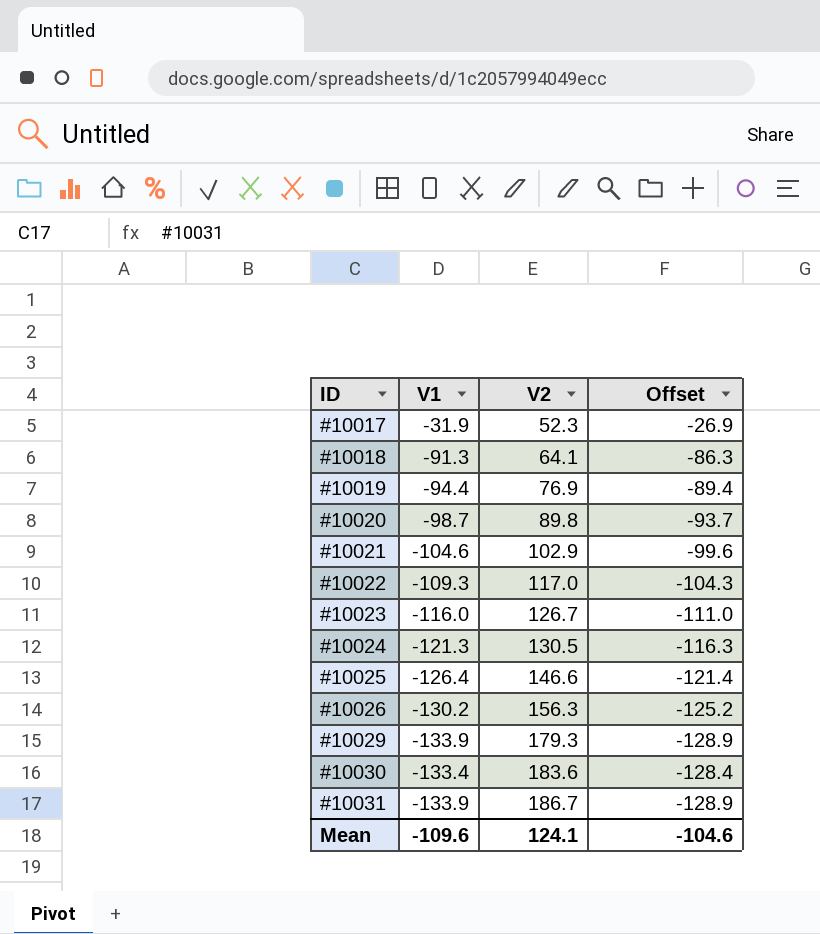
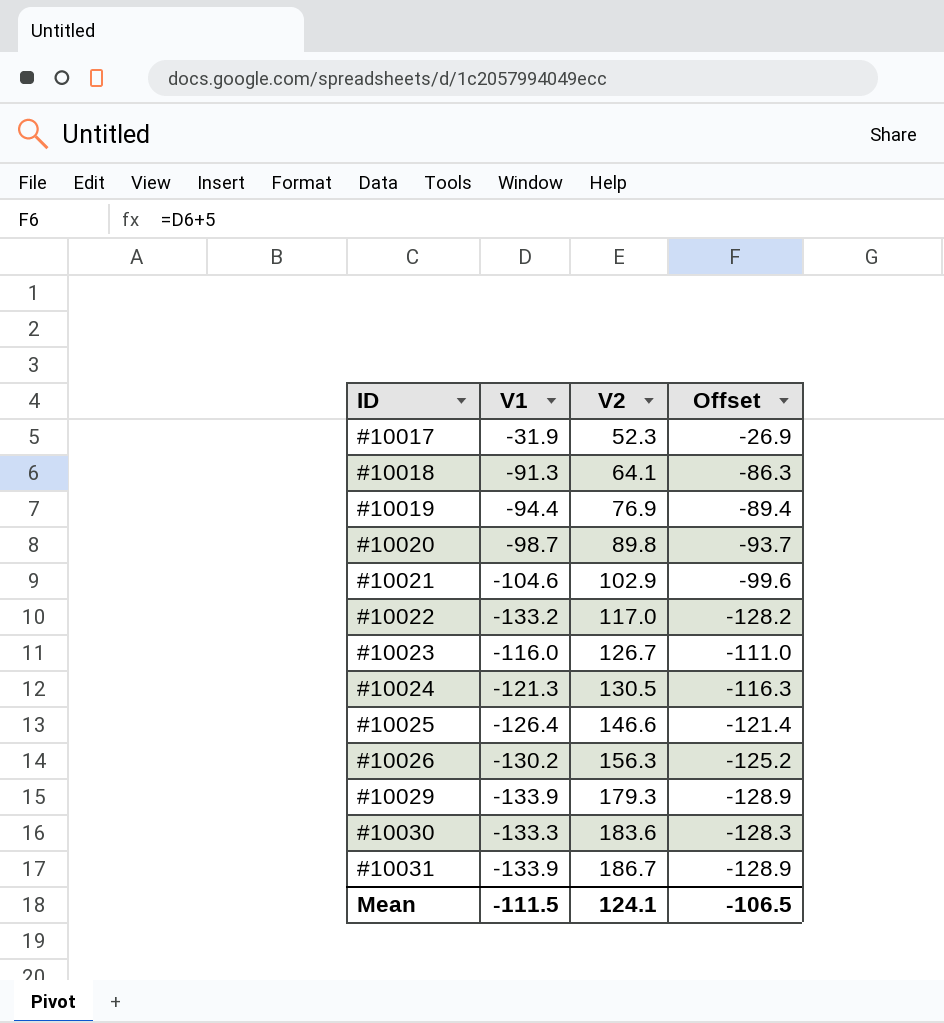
#10022 | V1: -109.3 -> -133.2
#10022 | Offset: -104.3 -> -128.2
#10030 | V1: -133.4 -> -133.3
#10030 | Offset: -128.4 -> -128.3
Mean | V1: -109.6 -> -111.5
Mean | Offset: -104.6 -> -106.5

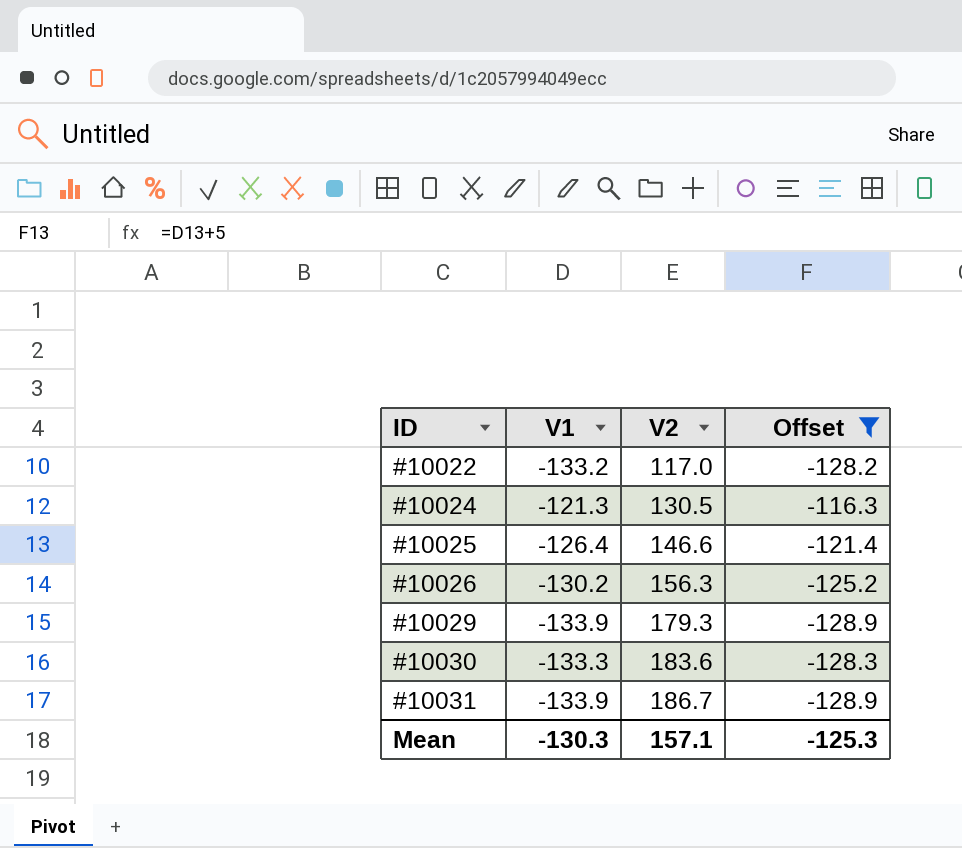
filter: none -> Offset <= -116.3
Mean | V1: -111.5 -> -130.3
Mean | V2: 124.1 -> 157.1
Mean | Offset: -106.5 -> -125.3

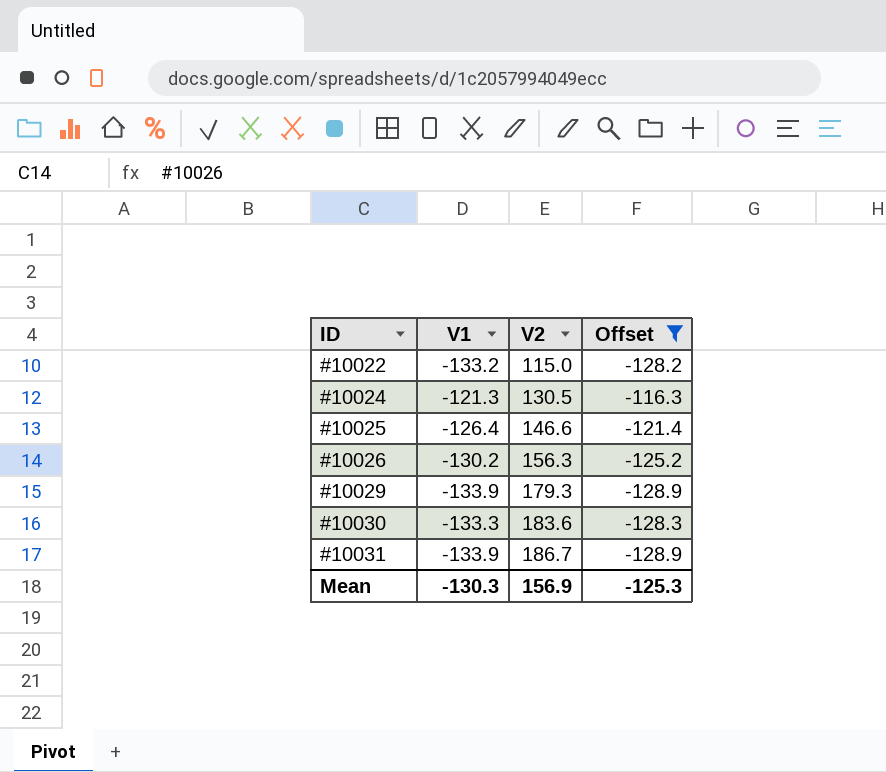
#10022 | V2: 117.0 -> 115.0
Mean | V2: 157.1 -> 156.9

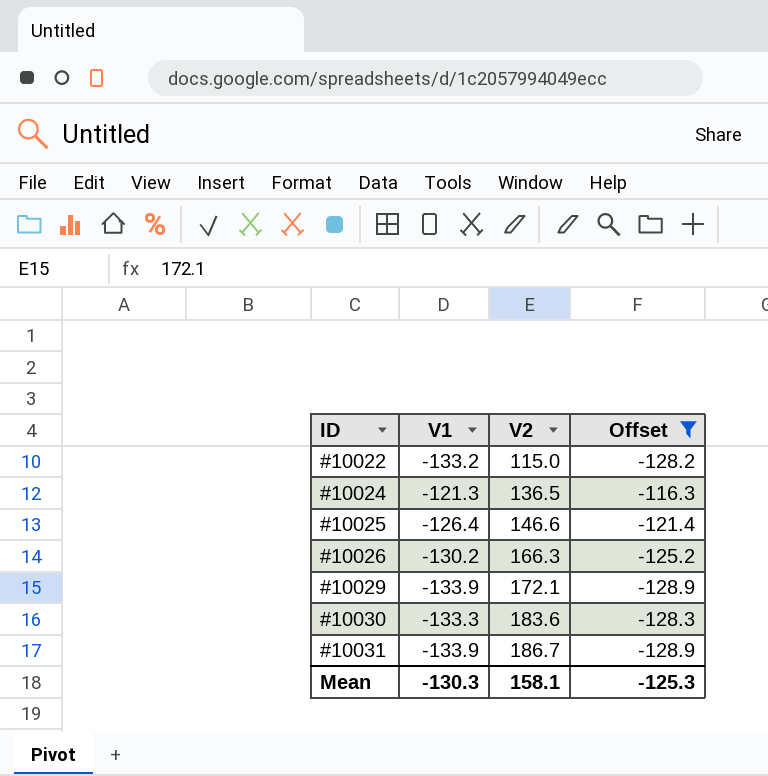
#10024 | V2: 130.5 -> 136.5
#10026 | V2: 156.3 -> 166.3
#10029 | V2: 179.3 -> 172.1
Mean | V2: 156.9 -> 158.1

